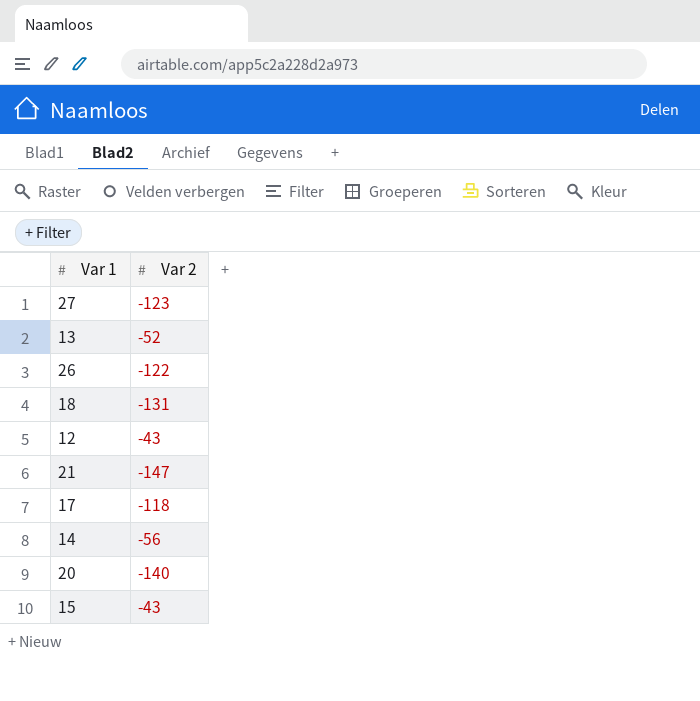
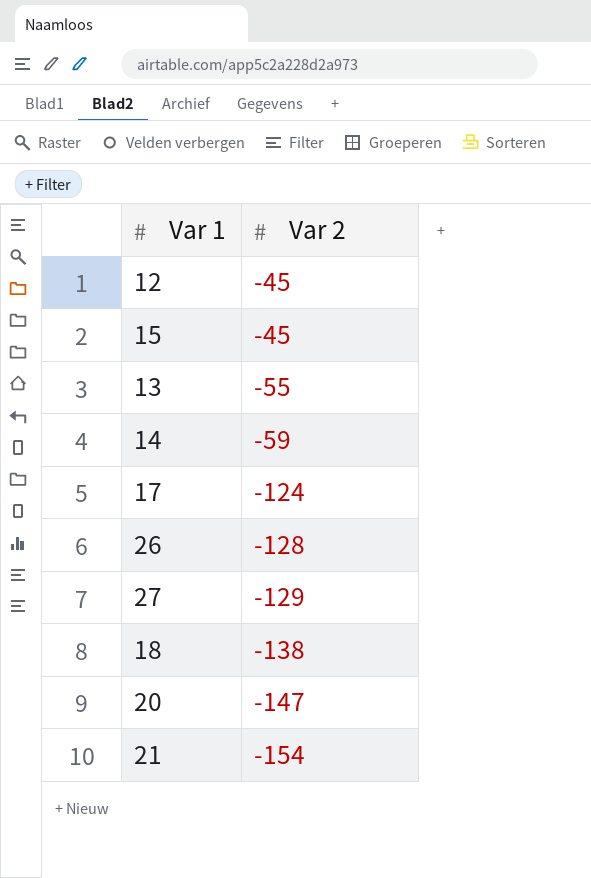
row order: none -> Var 2 descending
12 | Var 2: -43 -> -45
15 | Var 2: -43 -> -45
13 | Var 2: -52 -> -55
14 | Var 2: -56 -> -59
17 | Var 2: -118 -> -124
26 | Var 2: -122 -> -128
27 | Var 2: -123 -> -129
18 | Var 2: -131 -> -138
20 | Var 2: -140 -> -147
21 | Var 2: -147 -> -154

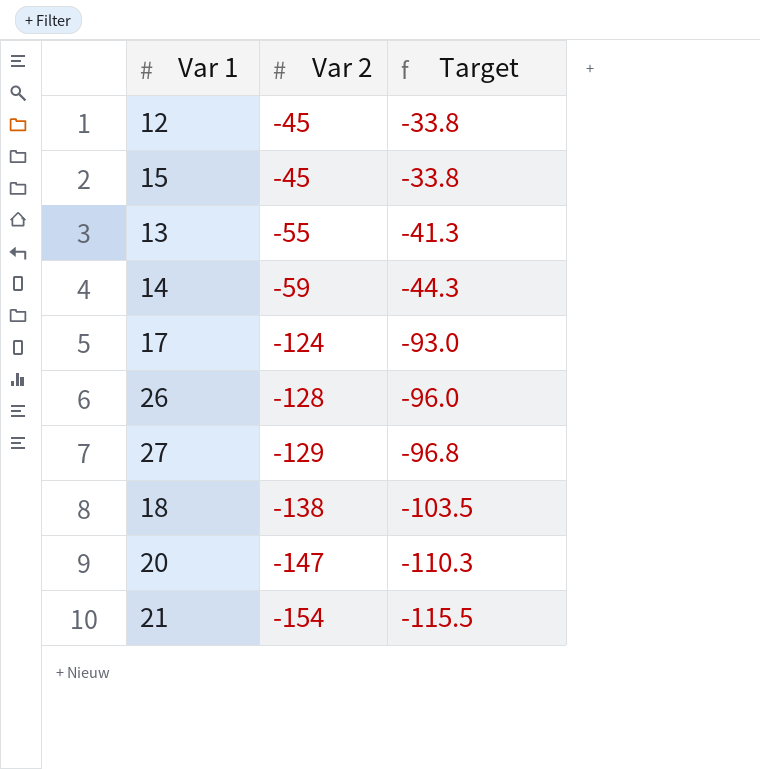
column Target | formula: none -> [Var 2] * 0.75

